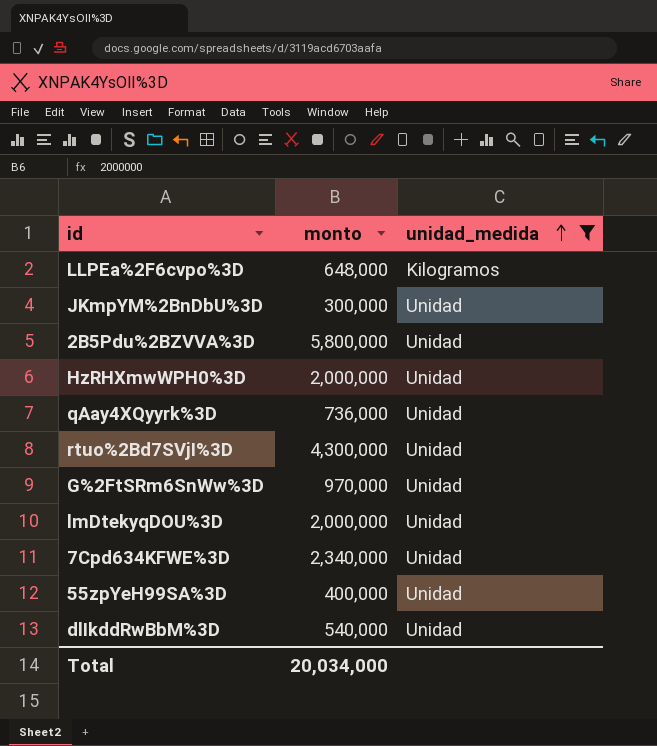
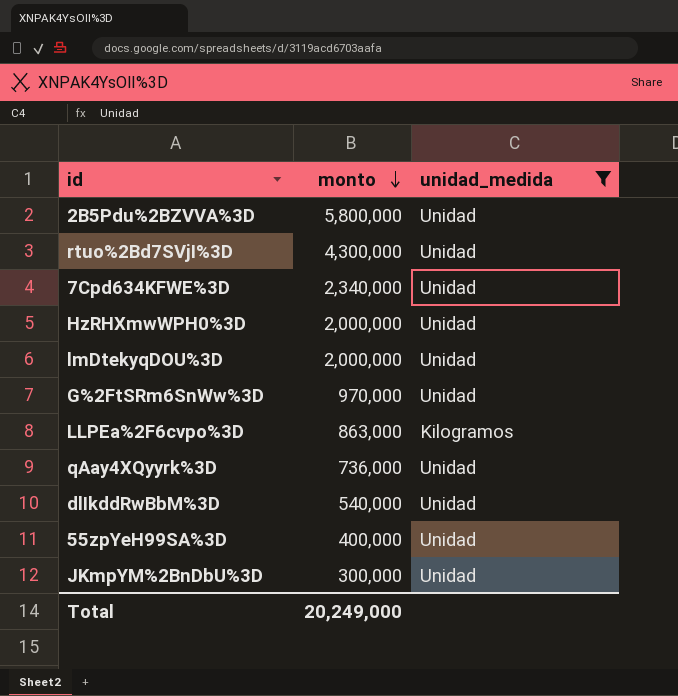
row order: unidad_medida ascending -> monto descending
LLPEa%2F6cvpo%3D | monto: 648,000 -> 863,000
Total | monto: 20,034,000 -> 20,249,000

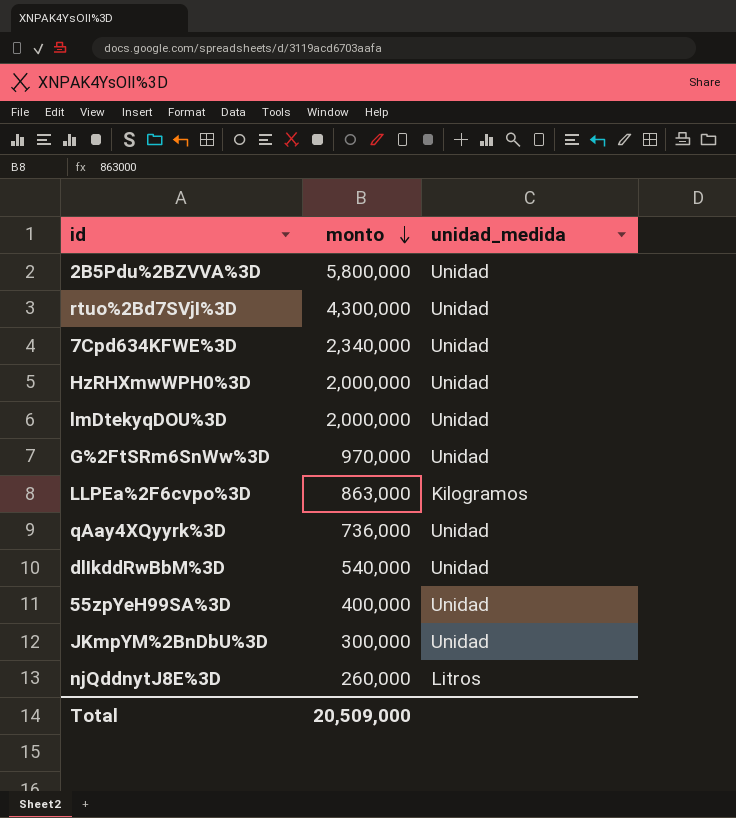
filter: unidad_medida != Litros -> none
Total | monto: 20,249,000 -> 20,509,000

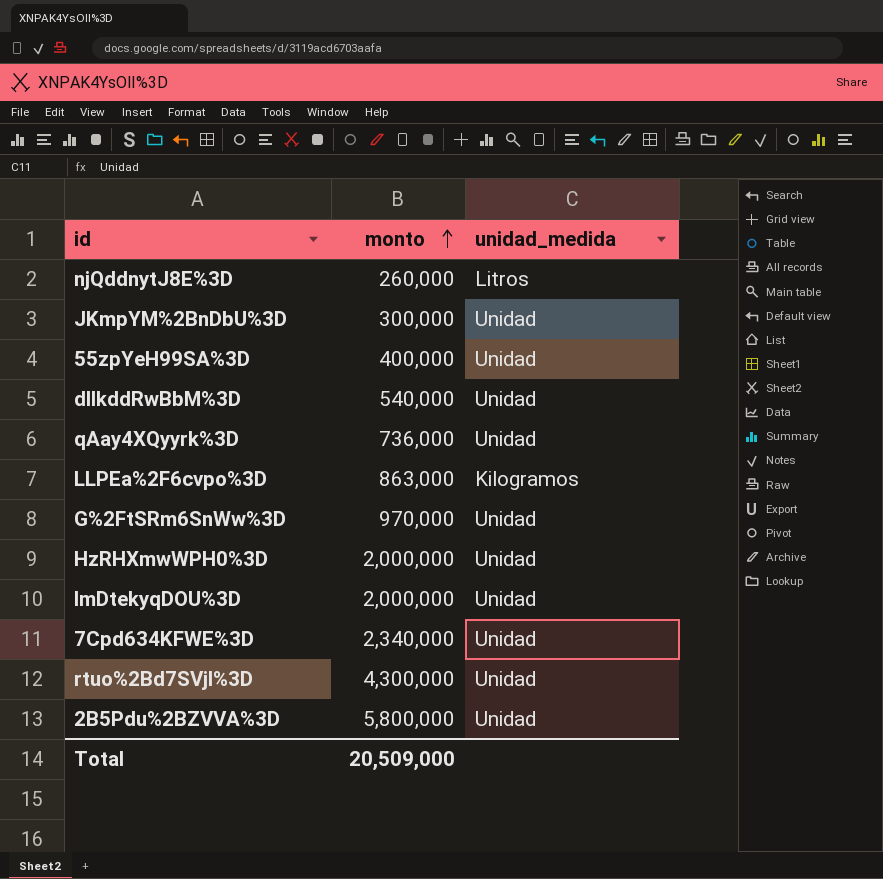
row order: monto descending -> monto ascending

